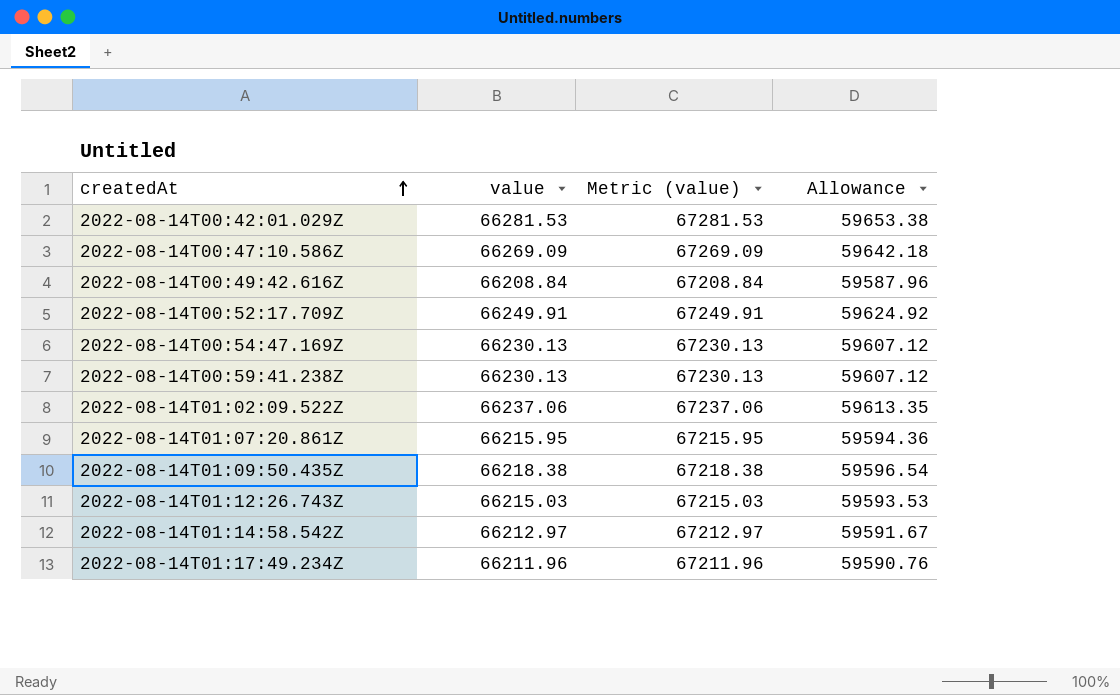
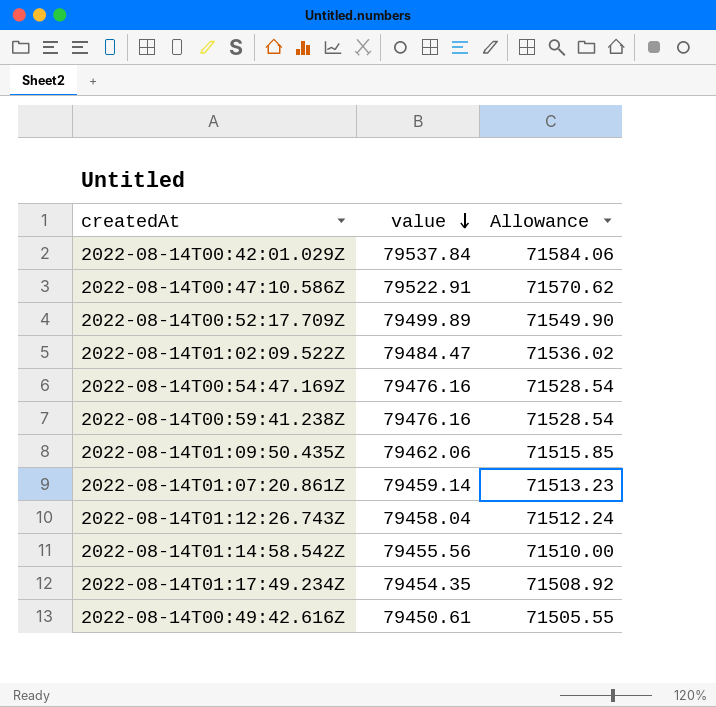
row order: createdAt ascending -> value descending
column Metric (value) | formula: [value] + 1000 -> none
2022-08-14T00:42:01.029Z | value: 66281.53 -> 79537.84
2022-08-14T00:42:01.029Z | Allowance: 59653.38 -> 71584.06
2022-08-14T00:47:10.586Z | value: 66269.09 -> 79522.91
2022-08-14T00:47:10.586Z | Allowance: 59642.18 -> 71570.62
2022-08-14T00:52:17.709Z | value: 66249.91 -> 79499.89
2022-08-14T00:52:17.709Z | Allowance: 59624.92 -> 71549.90
2022-08-14T01:02:09.522Z | value: 66237.06 -> 79484.47
2022-08-14T01:02:09.522Z | Allowance: 59613.35 -> 71536.02
2022-08-14T00:54:47.169Z | value: 66230.13 -> 79476.16
2022-08-14T00:54:47.169Z | Allowance: 59607.12 -> 71528.54
2022-08-14T00:59:41.238Z | value: 66230.13 -> 79476.16
2022-08-14T00:59:41.238Z | Allowance: 59607.12 -> 71528.54
2022-08-14T01:09:50.435Z | value: 66218.38 -> 79462.06
2022-08-14T01:09:50.435Z | Allowance: 59596.54 -> 71515.85
2022-08-14T01:07:20.861Z | value: 66215.95 -> 79459.14
2022-08-14T01:07:20.861Z | Allowance: 59594.36 -> 71513.23
2022-08-14T01:12:26.743Z | value: 66215.03 -> 79458.04
2022-08-14T01:12:26.743Z | Allowance: 59593.53 -> 71512.24
2022-08-14T01:14:58.542Z | value: 66212.97 -> 79455.56
2022-08-14T01:14:58.542Z | Allowance: 59591.67 -> 71510.00
2022-08-14T01:17:49.234Z | value: 66211.96 -> 79454.35
2022-08-14T01:17:49.234Z | Allowance: 59590.76 -> 71508.92
2022-08-14T00:49:42.616Z | value: 66208.84 -> 79450.61
2022-08-14T00:49:42.616Z | Allowance: 59587.96 -> 71505.55

